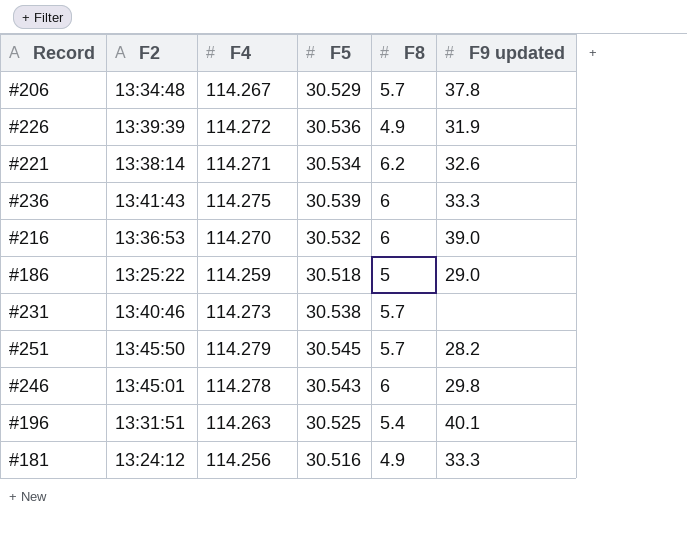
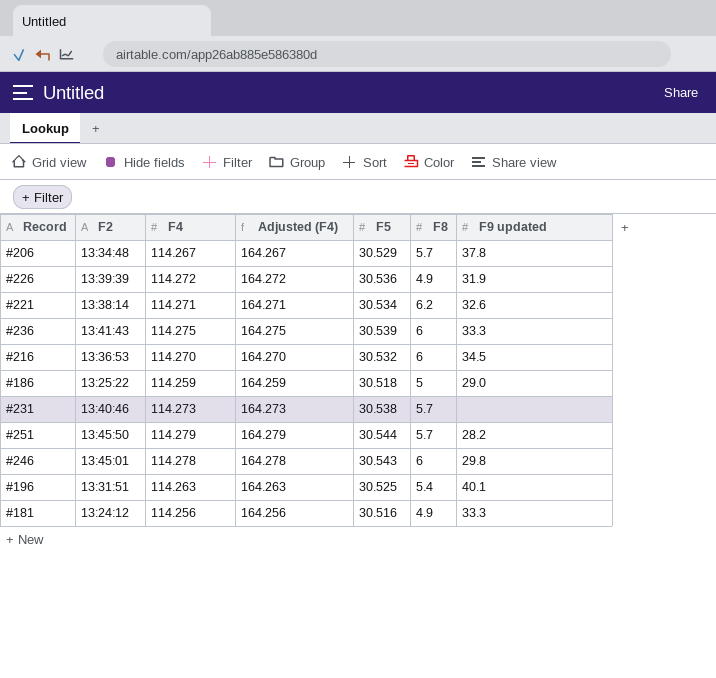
column Adjusted (F4) | formula: none -> [F4] + 50
#216 | F9 updated: 39.0 -> 34.5
#251 | F5: 30.545 -> 30.544

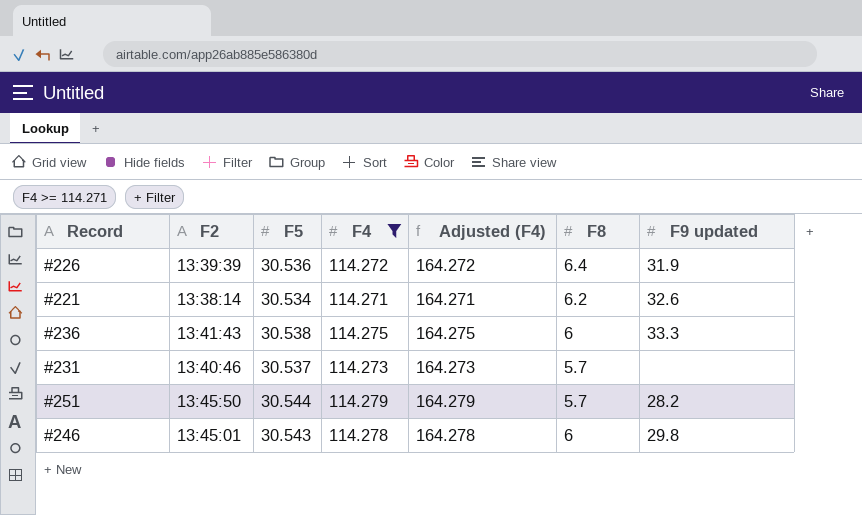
filter: none -> F4 >= 114.271
column F5 | position: 5 -> 3
#226 | F8: 4.9 -> 6.4
#236 | F5: 30.539 -> 30.538
#231 | F5: 30.538 -> 30.537

